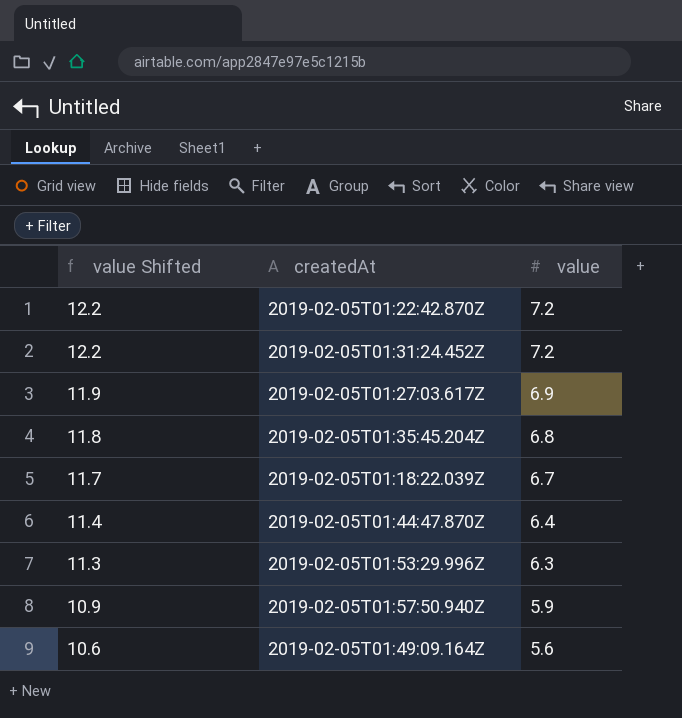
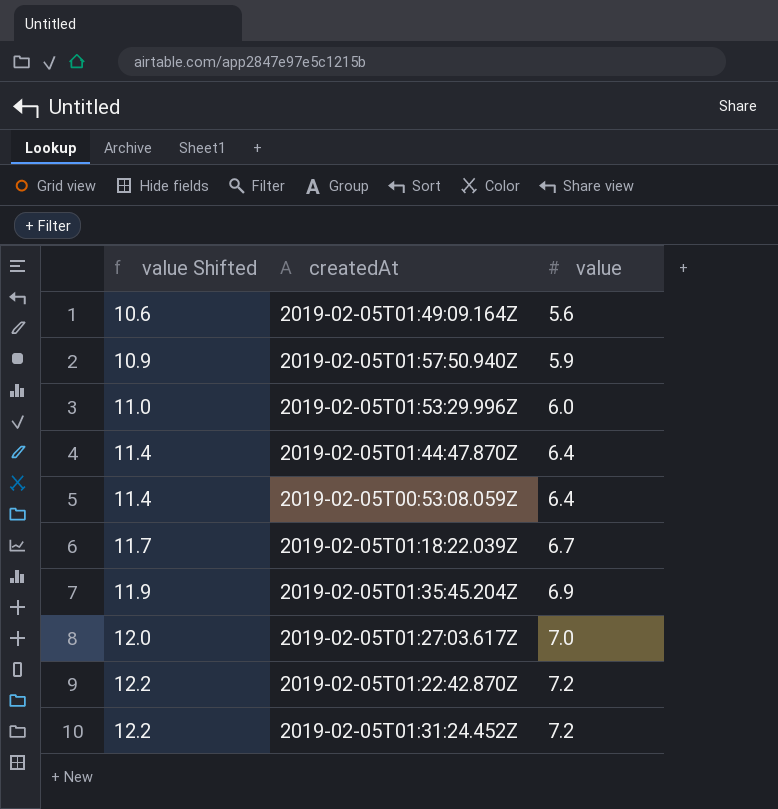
row order: value Shifted descending -> value Shifted ascending
2019-02-05T01:53:29.996Z | value Shifted: 11.3 -> 11.0
2019-02-05T01:53:29.996Z | value: 6.3 -> 6.0
row 2019-02-05T00:53:08.059Z: none -> 11.4 | 6.4
2019-02-05T01:35:45.204Z | value Shifted: 11.8 -> 11.9
2019-02-05T01:35:45.204Z | value: 6.8 -> 6.9
2019-02-05T01:27:03.617Z | value Shifted: 11.9 -> 12.0
2019-02-05T01:27:03.617Z | value: 6.9 -> 7.0

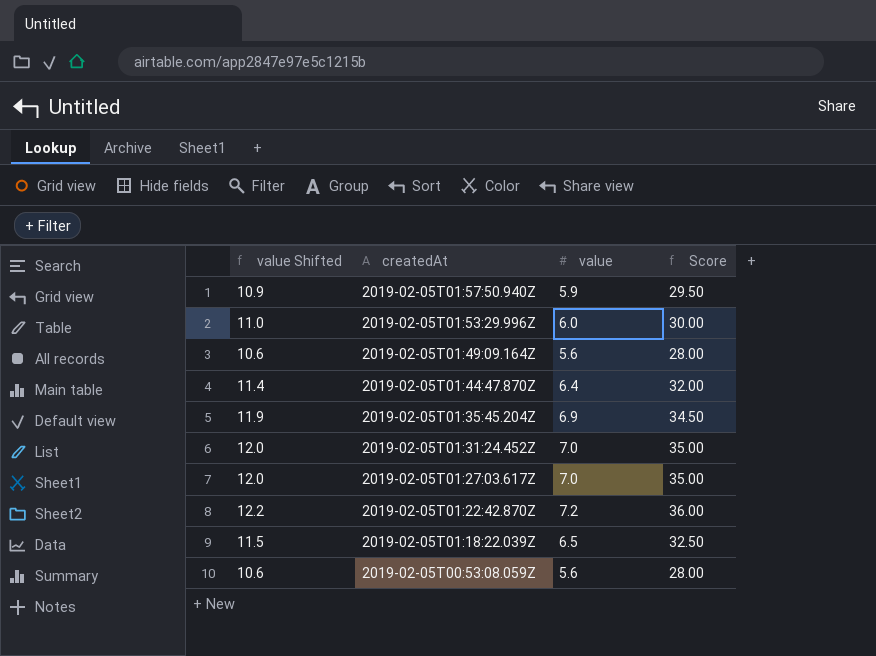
row order: value Shifted ascending -> createdAt descending
column Score | formula: none -> [value] * 5
2019-02-05T01:31:24.452Z | value Shifted: 12.2 -> 12.0
2019-02-05T01:31:24.452Z | value: 7.2 -> 7.0
2019-02-05T01:18:22.039Z | value Shifted: 11.7 -> 11.5
2019-02-05T01:18:22.039Z | value: 6.7 -> 6.5
2019-02-05T00:53:08.059Z | value Shifted: 11.4 -> 10.6
2019-02-05T00:53:08.059Z | value: 6.4 -> 5.6

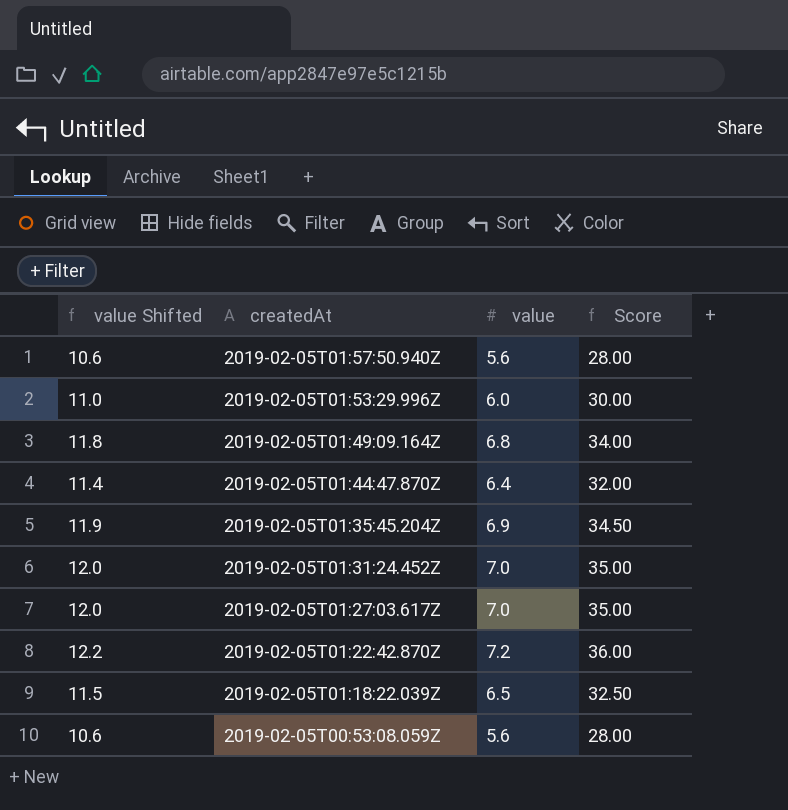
2019-02-05T01:57:50.940Z | value Shifted: 10.9 -> 10.6
2019-02-05T01:57:50.940Z | value: 5.9 -> 5.6
2019-02-05T01:57:50.940Z | Score: 29.50 -> 28.00
2019-02-05T01:49:09.164Z | value Shifted: 10.6 -> 11.8
2019-02-05T01:49:09.164Z | value: 5.6 -> 6.8
2019-02-05T01:49:09.164Z | Score: 28.00 -> 34.00

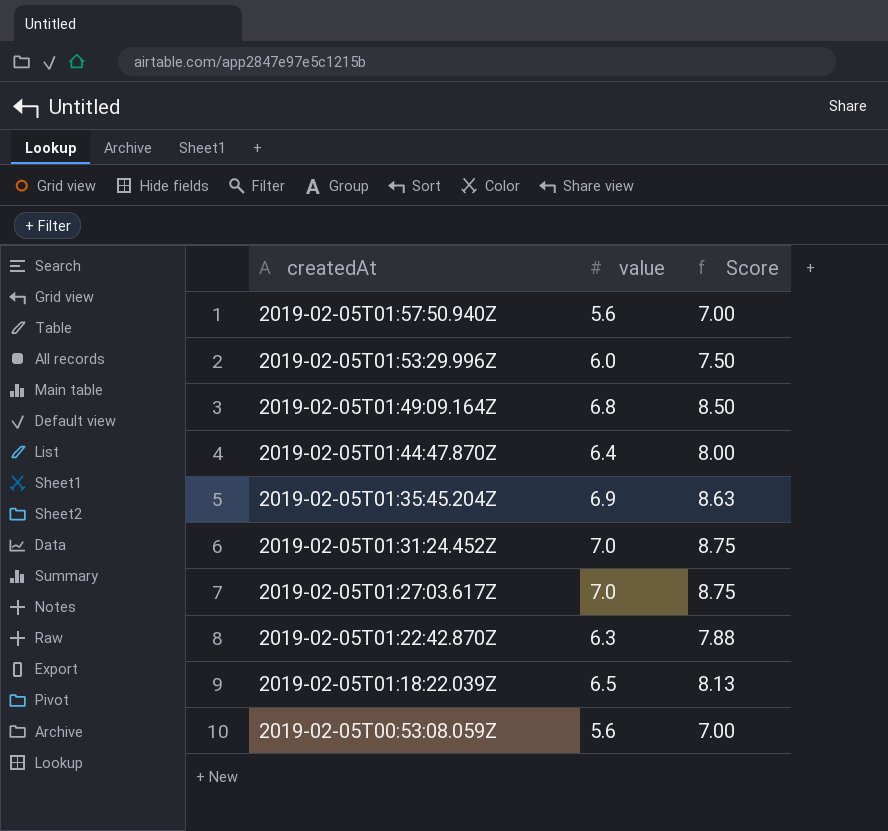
column value Shifted | formula: [value] + 5 -> none
column Score | formula: [value] * 5 -> [value] * 1.25
2019-02-05T01:22:42.870Z | value: 7.2 -> 6.3

